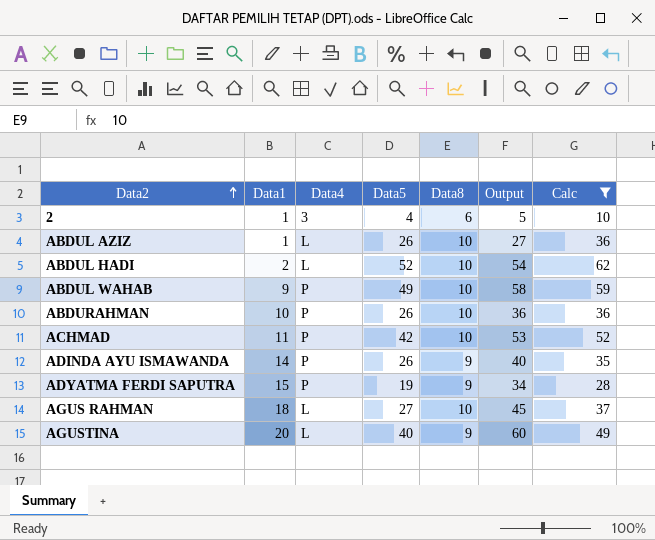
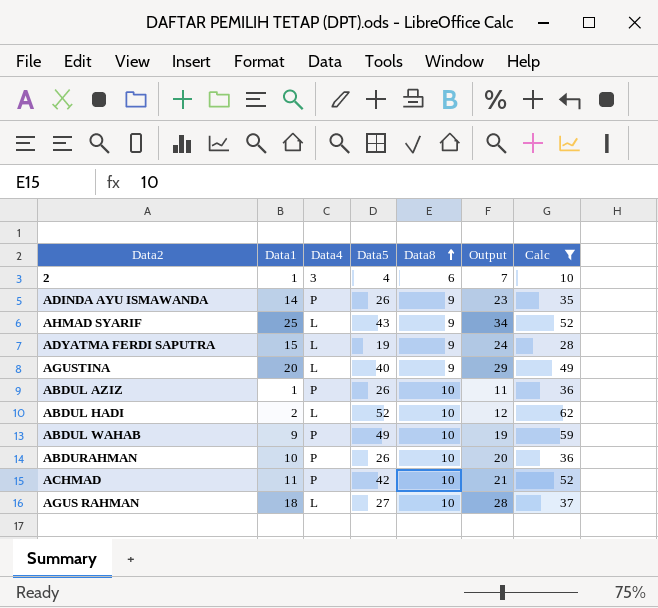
row order: Data2 ascending -> Data8 ascending
column Output | formula: [Data1] + [Data5] -> [Data1] + [Data8]
row AHMAD SYARIF: none -> 25 | L | 43 | 9 | 34 | 52
ADYATMA FERDI SAPUTRA | Data4: P -> L
ABDUL AZIZ | Data4: L -> P

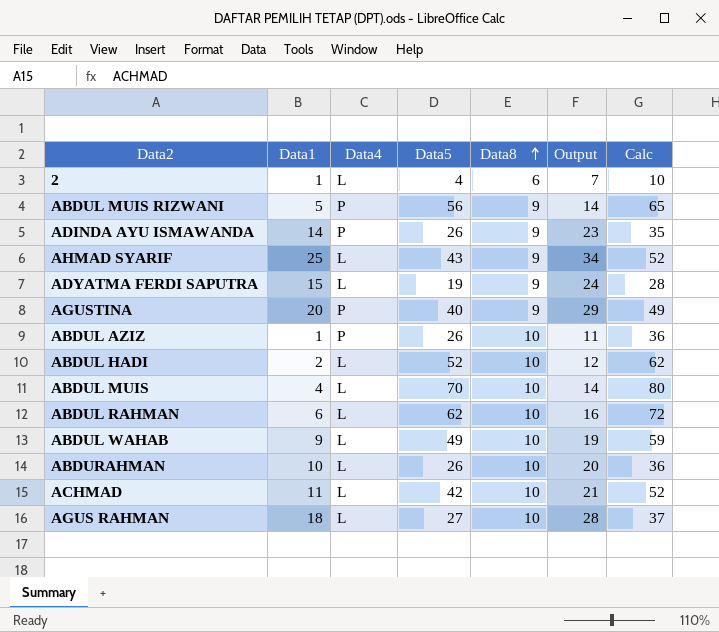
filter: Calc <= 62 -> none
2 | Data4: 3 -> L
AGUSTINA | Data4: L -> P
ABDUL WAHAB | Data4: P -> L
ABDURAHMAN | Data4: P -> L
ACHMAD | Data4: P -> L

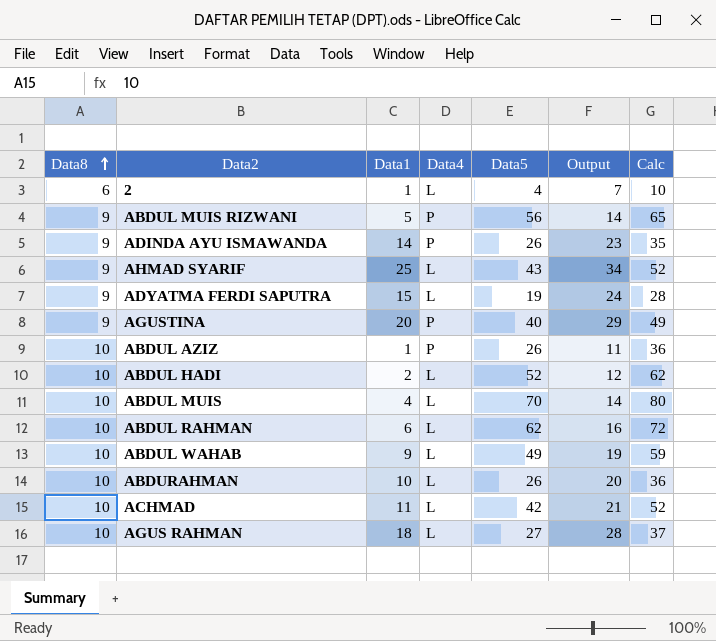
column Data8 | position: 5 -> 1

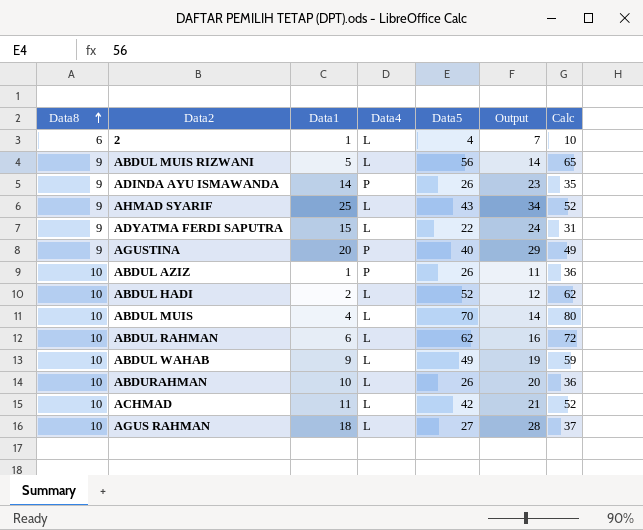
ABDUL MUIS RIZWANI | Data4: P -> L
ADYATMA FERDI SAPUTRA | Data5: 19 -> 22
ADYATMA FERDI SAPUTRA | Calc: 28 -> 31

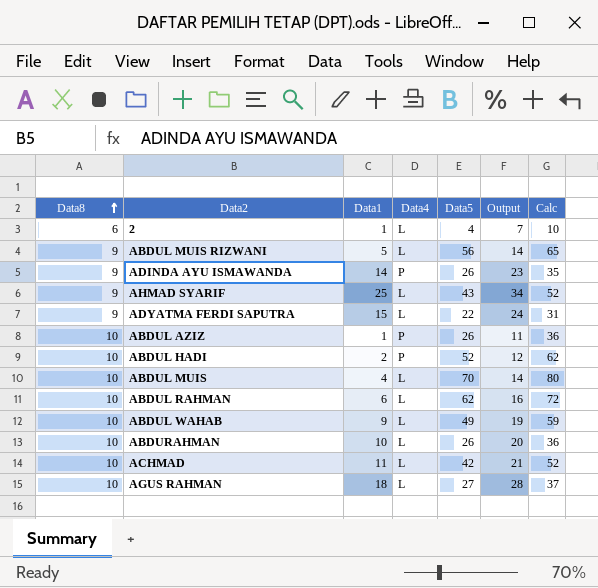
row AGUSTINA: 9 | 20 | P | 40 | 29 | 49 -> none
ABDUL HADI | Data4: L -> P

